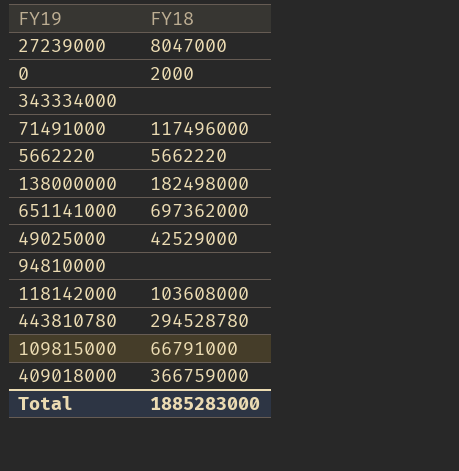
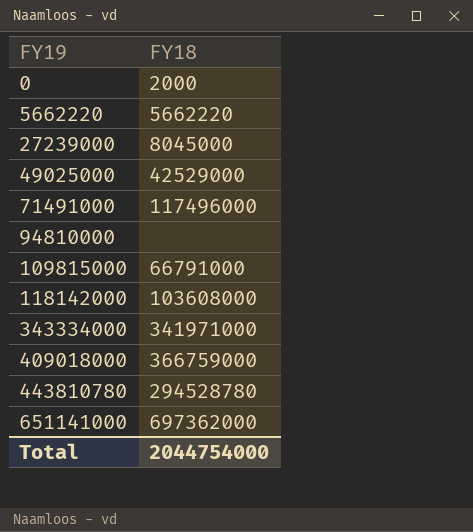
row order: none -> FY19 ascending
row 138000000: 182498000 -> none
27239000 | FY18: 8047000 -> 8045000
343334000 | FY18: none -> 341971000
Total | FY18: 1885283000 -> 2044754000

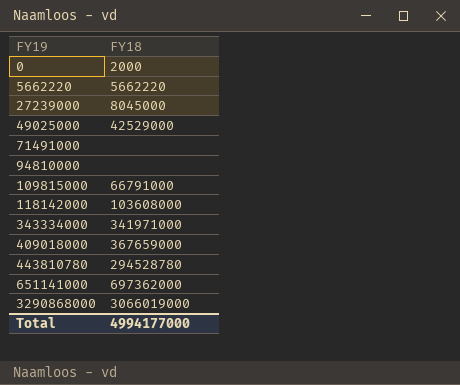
71491000 | FY18: 117496000 -> none
409018000 | FY18: 366759000 -> 367659000
row 3290868000: none -> 3066019000
Total | FY18: 2044754000 -> 4994177000

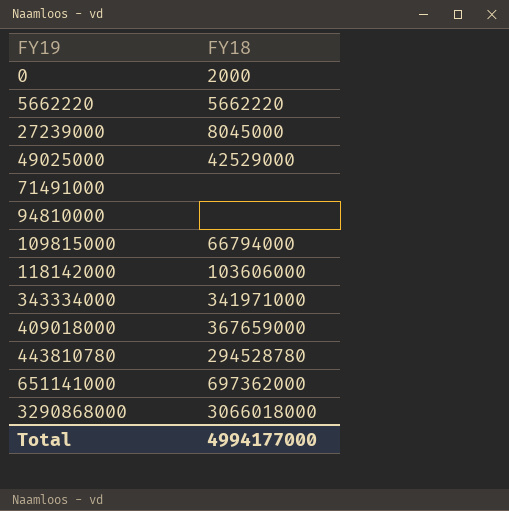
109815000 | FY18: 66791000 -> 66794000
118142000 | FY18: 103608000 -> 103606000
3290868000 | FY18: 3066019000 -> 3066018000

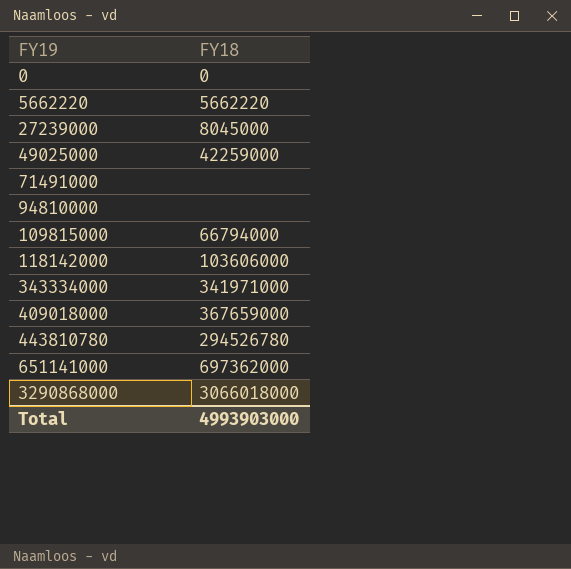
0 | FY18: 2000 -> 0
49025000 | FY18: 42529000 -> 42259000
443810780 | FY18: 294528780 -> 294526780
Total | FY18: 4994177000 -> 4993903000

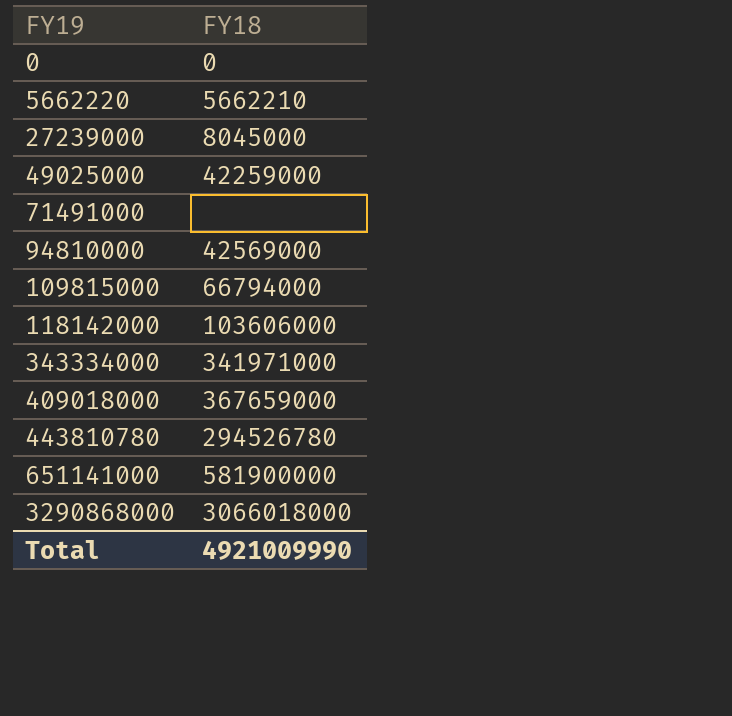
5662220 | FY18: 5662220 -> 5662210
94810000 | FY18: none -> 42569000
651141000 | FY18: 697362000 -> 581900000
Total | FY18: 4993903000 -> 4921009990

